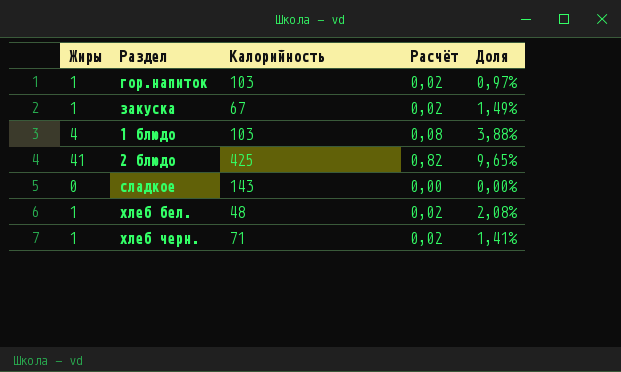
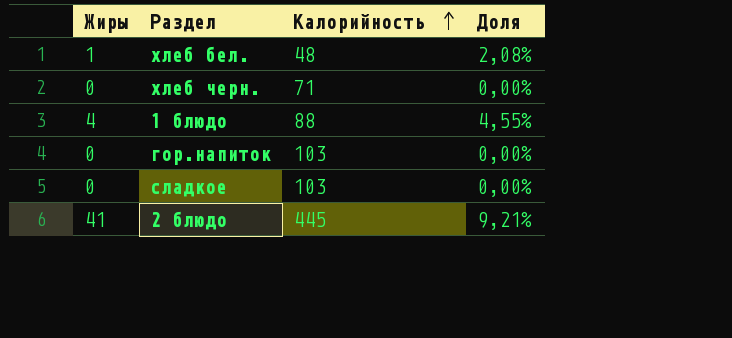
row order: none -> Калорийность ascending
column Расчёт | formula: [Жиры] * 0,02 -> none
row закуска: 1 | 67 | 0,02 | 1,49% -> none
хлеб черн. | Жиры: 1 -> 0
хлеб черн. | Доля: 1,41% -> 0,00%
1 блюдо | Калорийность: 103 -> 88
1 блюдо | Доля: 3,88% -> 4,55%
гор.напиток | Жиры: 1 -> 0
гор.напиток | Доля: 0,97% -> 0,00%
сладкое | Калорийность: 143 -> 103
2 блюдо | Калорийность: 425 -> 445
2 блюдо | Доля: 9,65% -> 9,21%

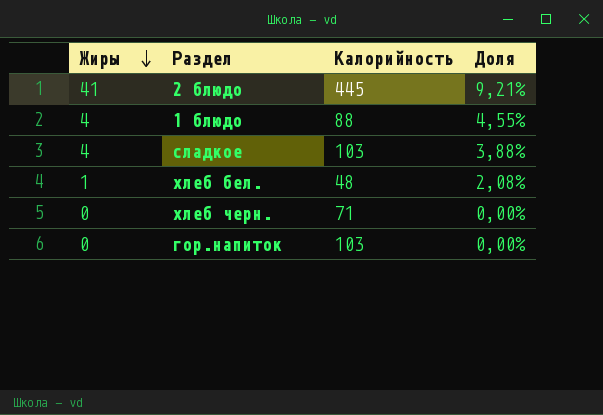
row order: Калорийность ascending -> Жиры descending
сладкое | Жиры: 0 -> 4
сладкое | Доля: 0,00% -> 3,88%

